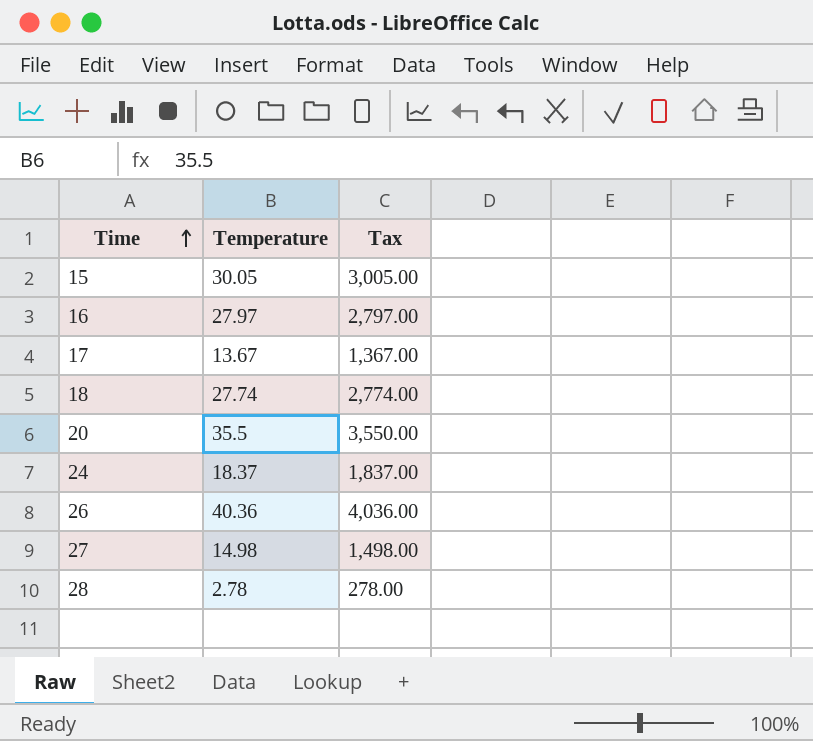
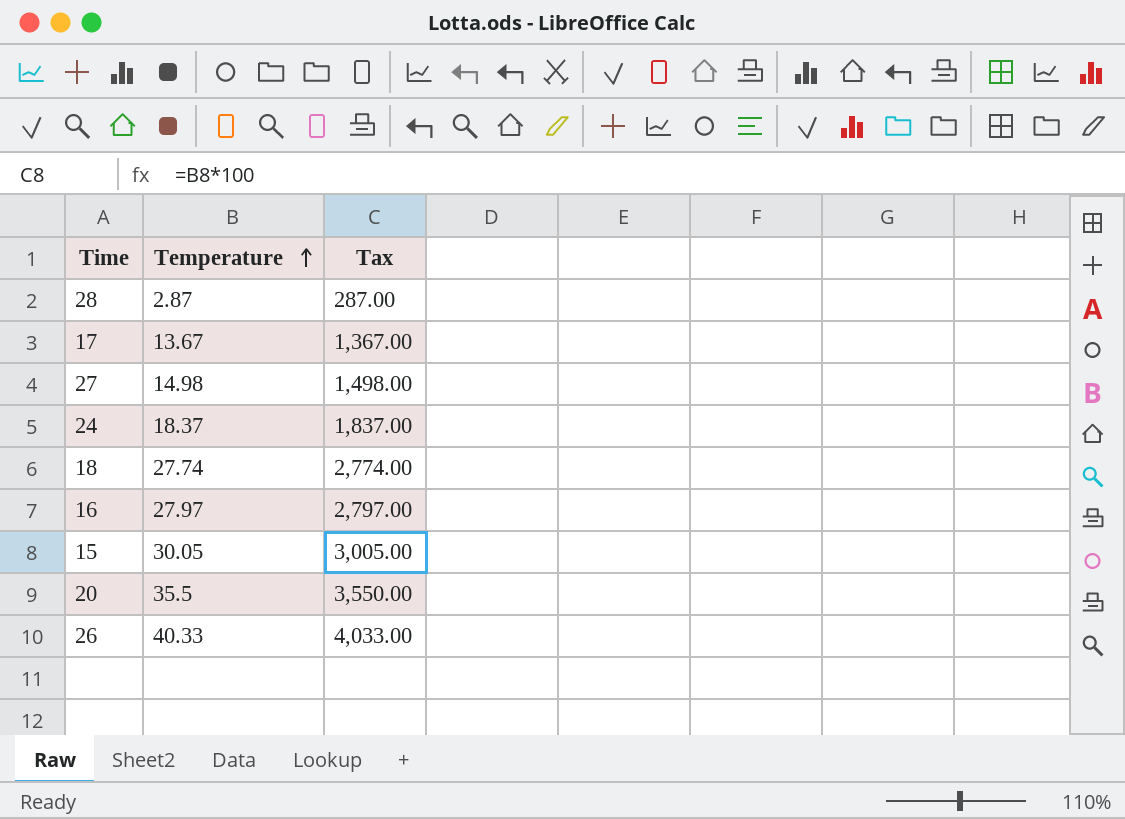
row order: Time ascending -> Temperature ascending
28 | Temperature: 2.78 -> 2.87
28 | Tax: 278.00 -> 287.00
26 | Temperature: 40.36 -> 40.33
26 | Tax: 4,036.00 -> 4,033.00

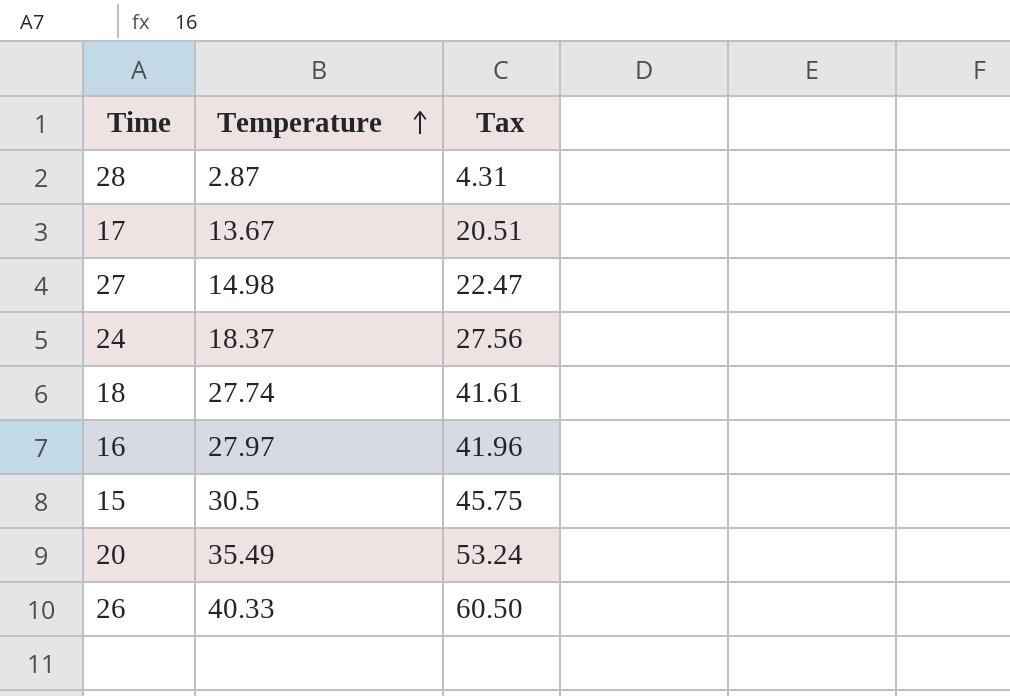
column Tax | formula: [Temperature] * 100 -> [Temperature] * 1.5
15 | Temperature: 30.05 -> 30.5
20 | Temperature: 35.5 -> 35.49

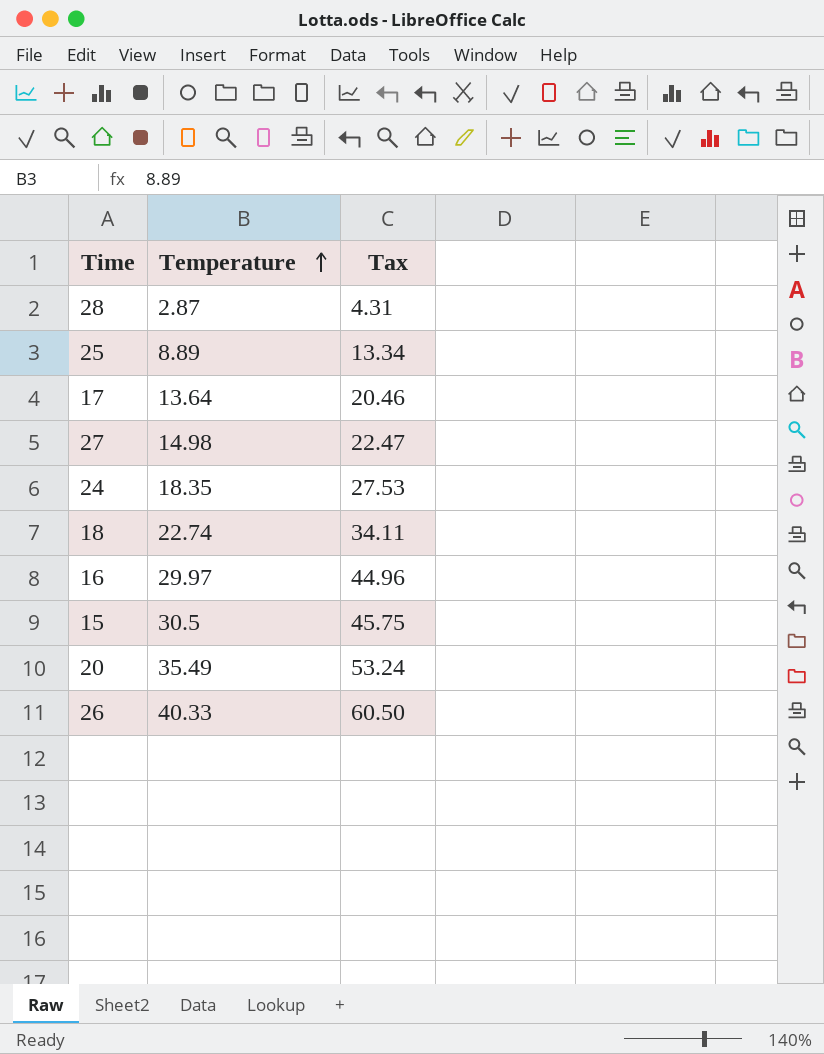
row 25: none -> 8.89 | 13.34
17 | Temperature: 13.67 -> 13.64
17 | Tax: 20.51 -> 20.46
24 | Temperature: 18.37 -> 18.35
24 | Tax: 27.56 -> 27.53
18 | Temperature: 27.74 -> 22.74
18 | Tax: 41.61 -> 34.11
16 | Temperature: 27.97 -> 29.97
16 | Tax: 41.96 -> 44.96

